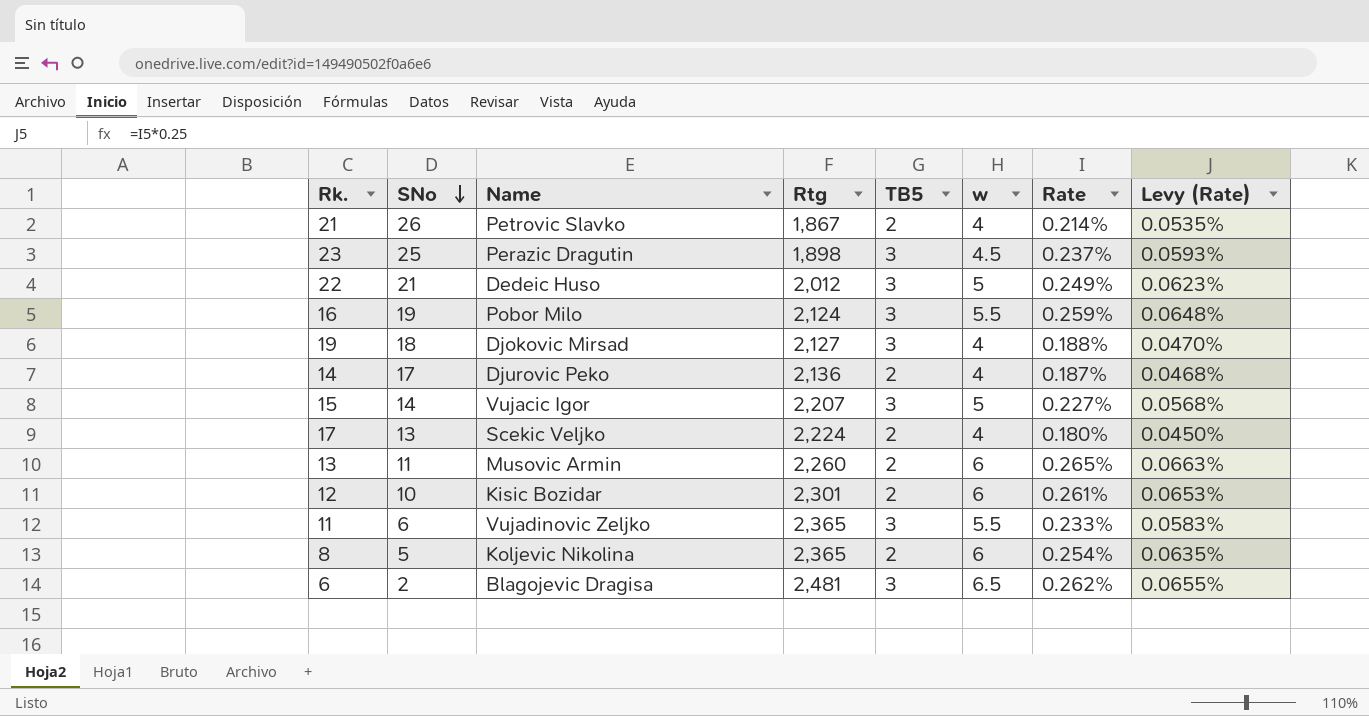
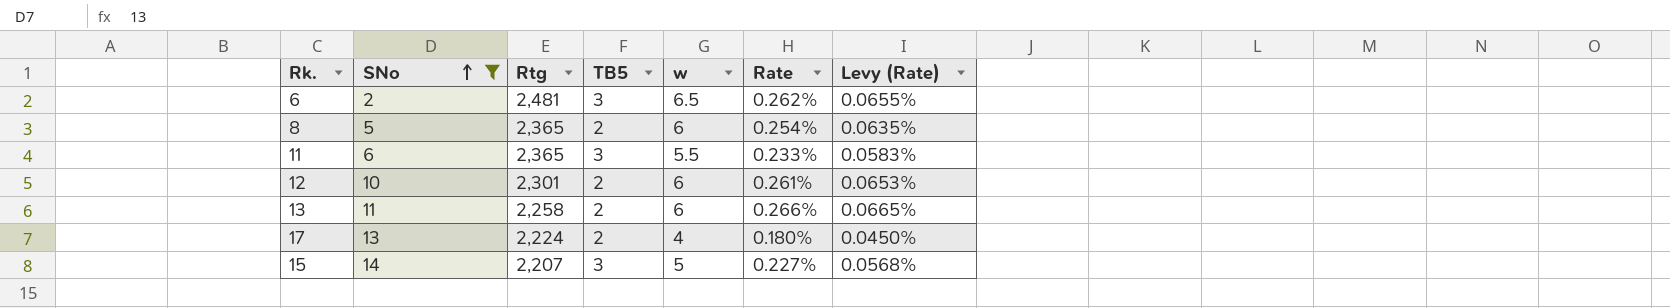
filter: none -> SNo <= 14
row order: SNo descending -> SNo ascending
column Name | position: 3 -> none
13 | Rtg: 2,260 -> 2,258
13 | Rate: 0.265% -> 0.266%
13 | Levy (Rate): 0.0663% -> 0.0665%

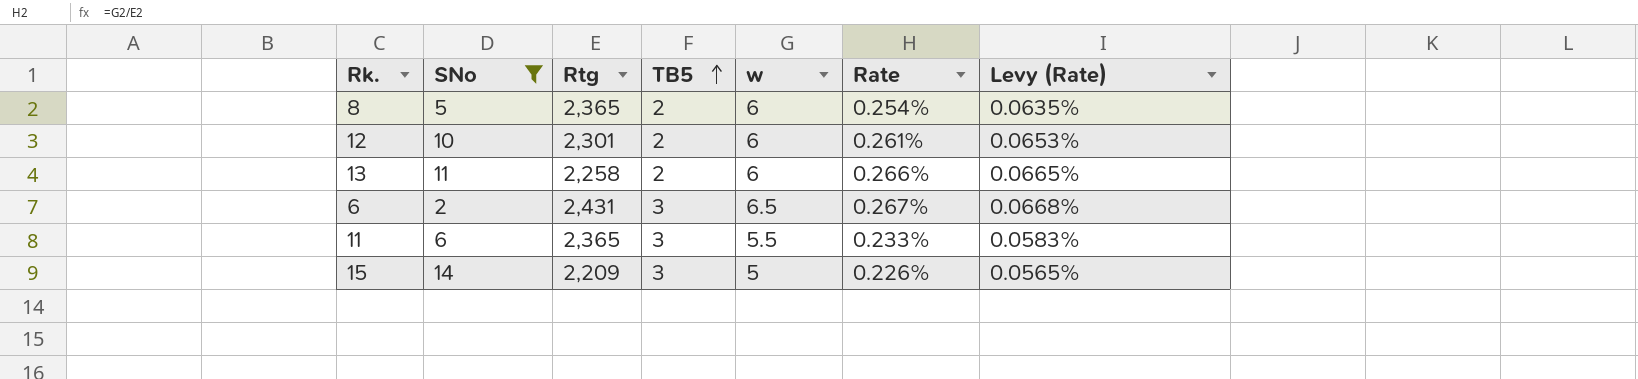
row order: SNo ascending -> TB5 ascending
row 17: 13 | 2,224 | 2 | 4 | 0.180% | 0.0450% -> none
6 | Rtg: 2,481 -> 2,431
6 | Rate: 0.262% -> 0.267%
6 | Levy (Rate): 0.0655% -> 0.0668%
15 | Rtg: 2,207 -> 2,209
15 | Rate: 0.227% -> 0.226%
15 | Levy (Rate): 0.0568% -> 0.0565%

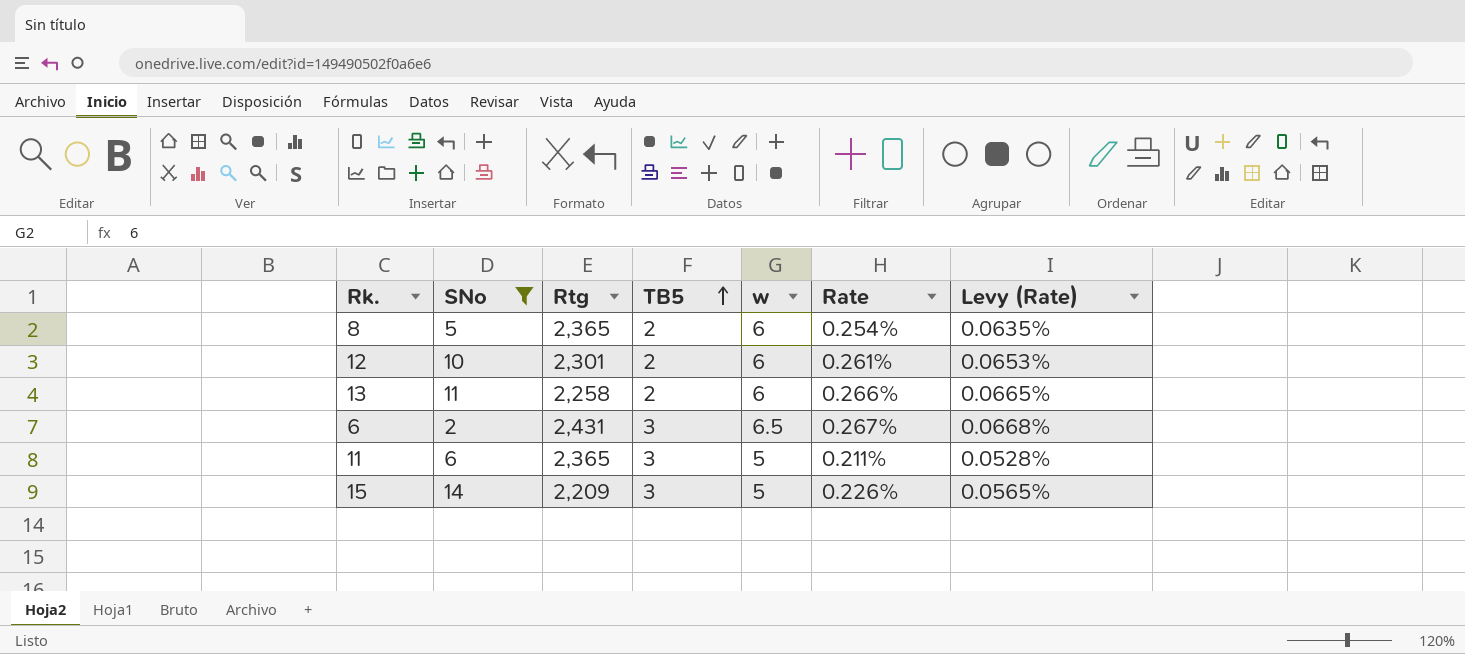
11 | w: 5.5 -> 5
11 | Rate: 0.233% -> 0.211%
11 | Levy (Rate): 0.0583% -> 0.0528%

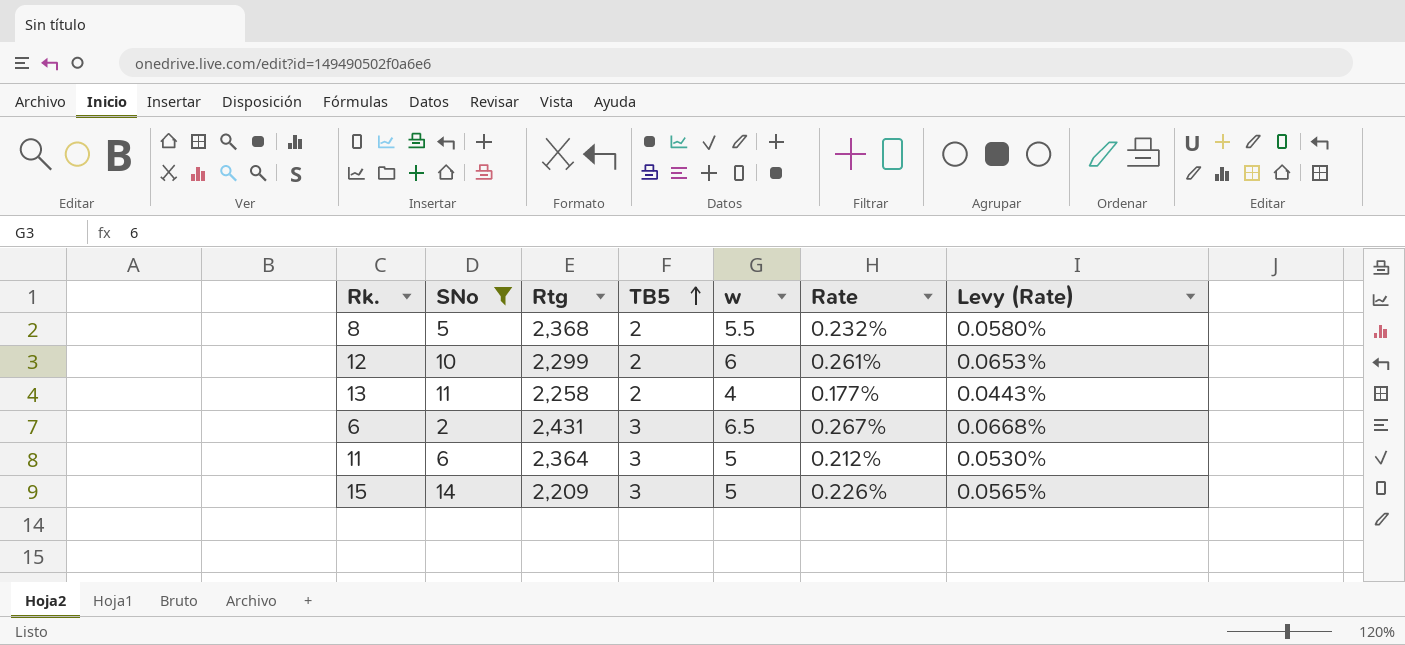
8 | Rtg: 2,365 -> 2,368
8 | w: 6 -> 5.5
8 | Rate: 0.254% -> 0.232%
8 | Levy (Rate): 0.0635% -> 0.0580%
12 | Rtg: 2,301 -> 2,299
13 | w: 6 -> 4
13 | Rate: 0.266% -> 0.177%
13 | Levy (Rate): 0.0665% -> 0.0443%
11 | Rtg: 2,365 -> 2,364
11 | Rate: 0.211% -> 0.212%
11 | Levy (Rate): 0.0528% -> 0.0530%

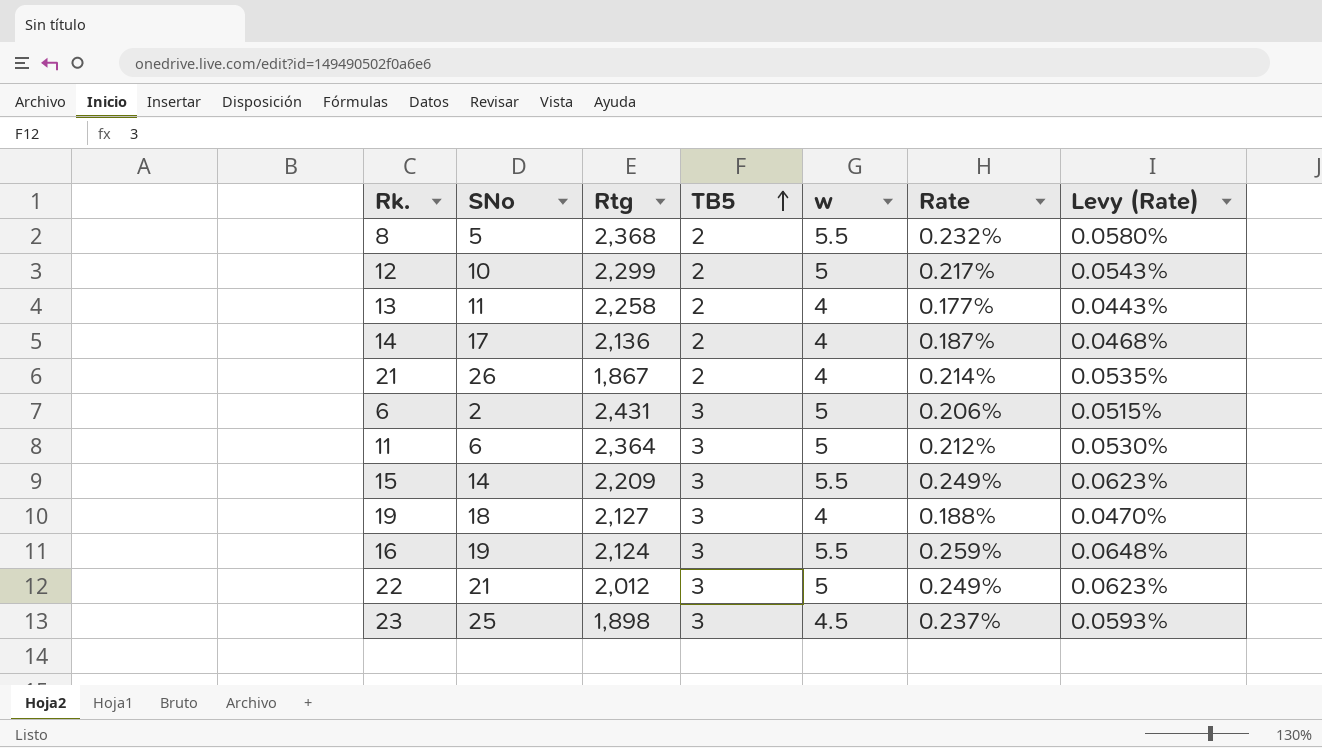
filter: SNo <= 14 -> none
12 | w: 6 -> 5
12 | Rate: 0.261% -> 0.217%
12 | Levy (Rate): 0.0653% -> 0.0543%
6 | w: 6.5 -> 5
6 | Rate: 0.267% -> 0.206%
6 | Levy (Rate): 0.0668% -> 0.0515%
15 | w: 5 -> 5.5
15 | Rate: 0.226% -> 0.249%
15 | Levy (Rate): 0.0565% -> 0.0623%

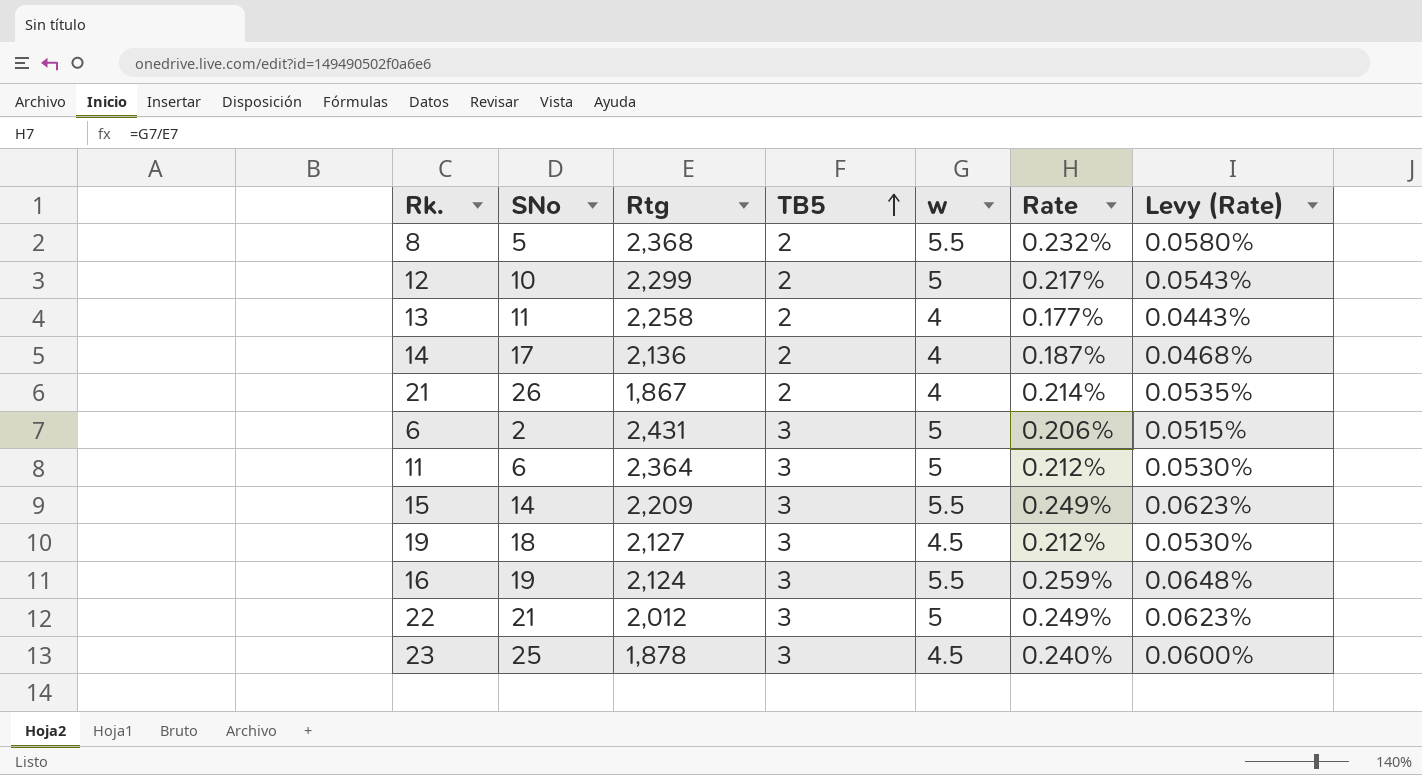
19 | w: 4 -> 4.5
19 | Rate: 0.188% -> 0.212%
19 | Levy (Rate): 0.0470% -> 0.0530%
23 | Rtg: 1,898 -> 1,878
23 | Rate: 0.237% -> 0.240%
23 | Levy (Rate): 0.0593% -> 0.0600%

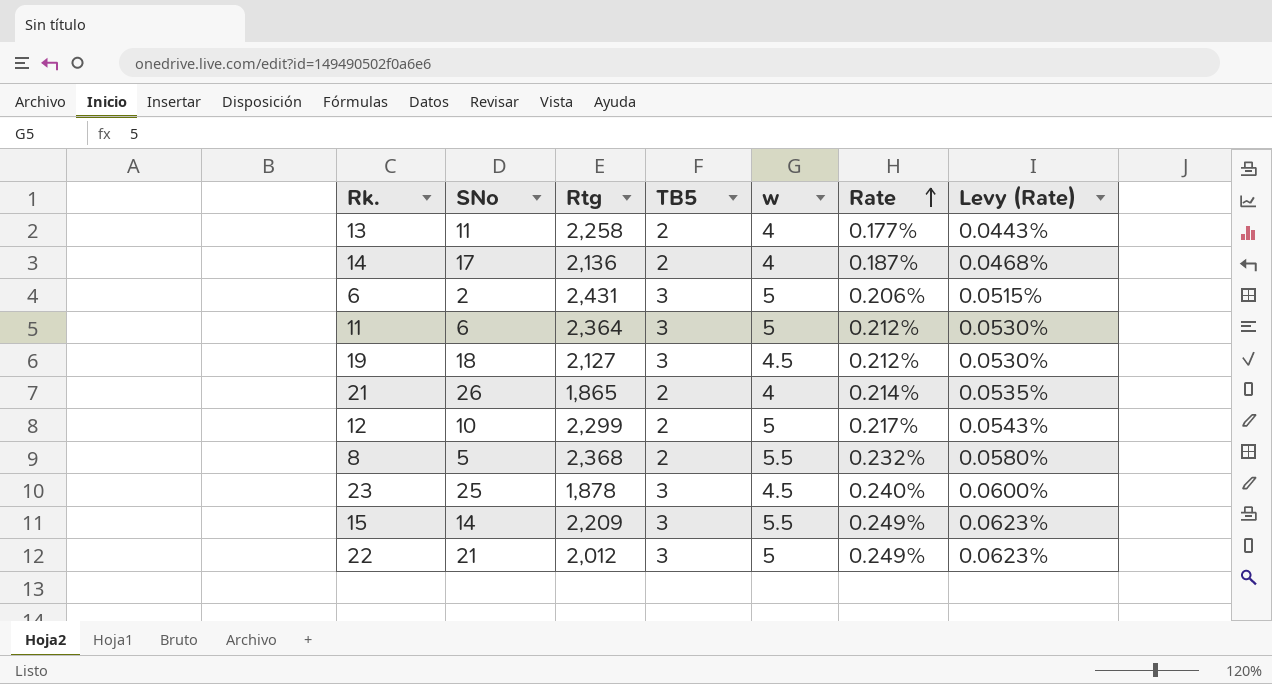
row order: TB5 ascending -> Rate ascending
row 16: 19 | 2,124 | 3 | 5.5 | 0.259% | 0.0648% -> none
21 | Rtg: 1,867 -> 1,865

